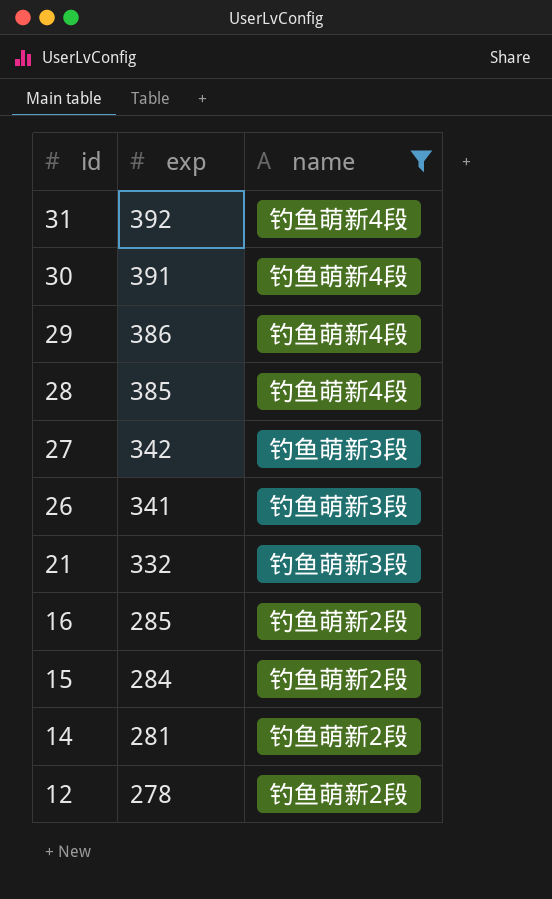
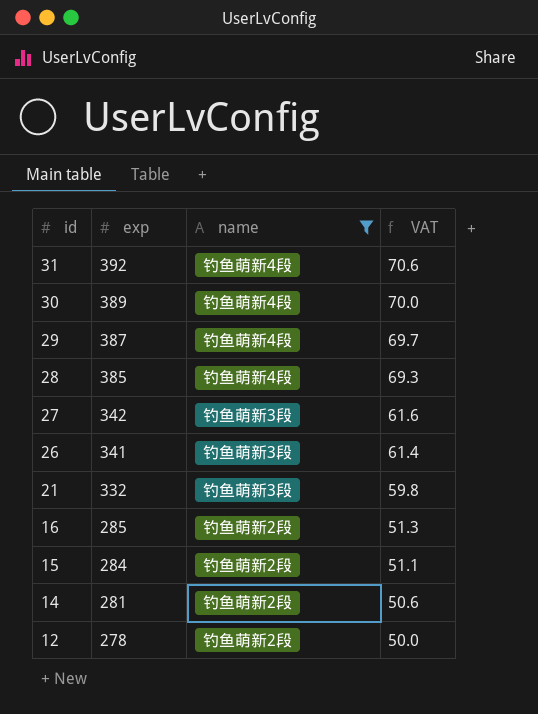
column VAT | formula: none -> [exp] * 0.18
30 | exp: 391 -> 389
29 | exp: 386 -> 387

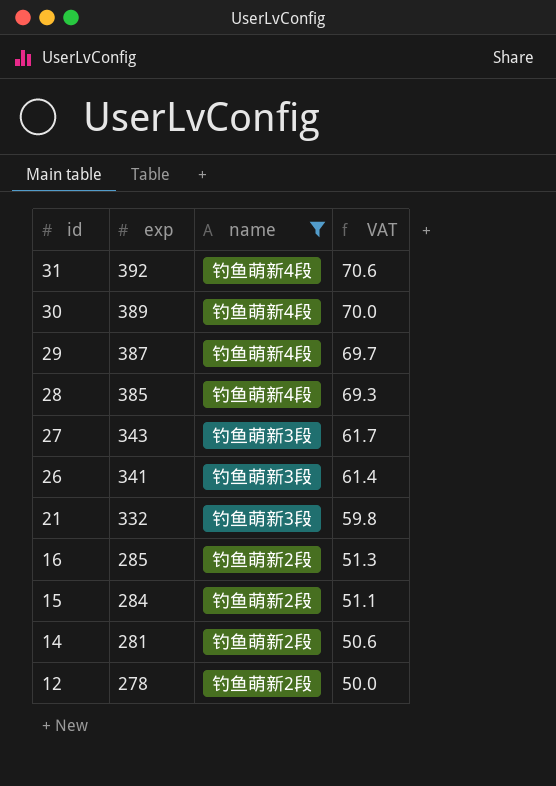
27 | exp: 342 -> 343
27 | VAT: 61.6 -> 61.7

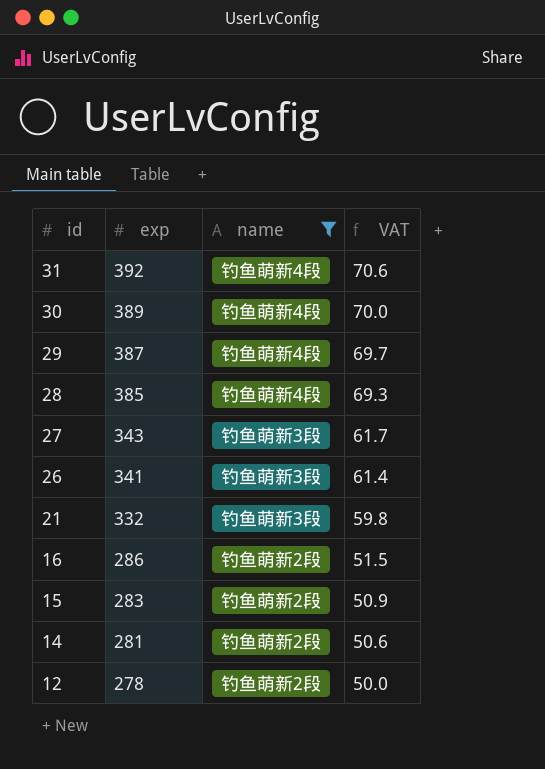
16 | exp: 285 -> 286
16 | VAT: 51.3 -> 51.5
15 | exp: 284 -> 283
15 | VAT: 51.1 -> 50.9

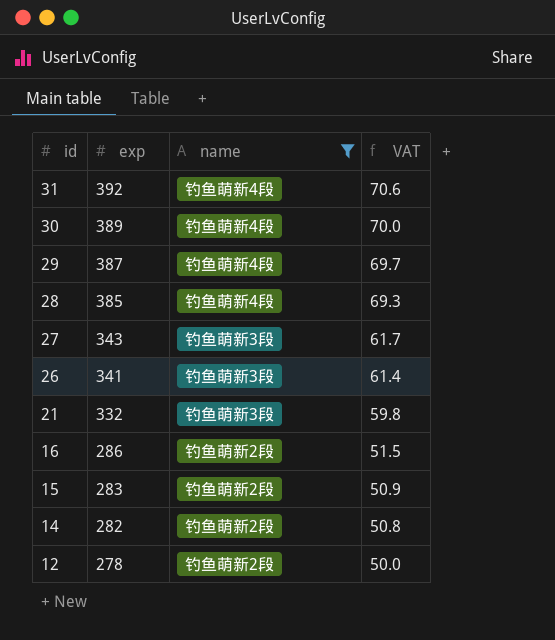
14 | exp: 281 -> 282
14 | VAT: 50.6 -> 50.8

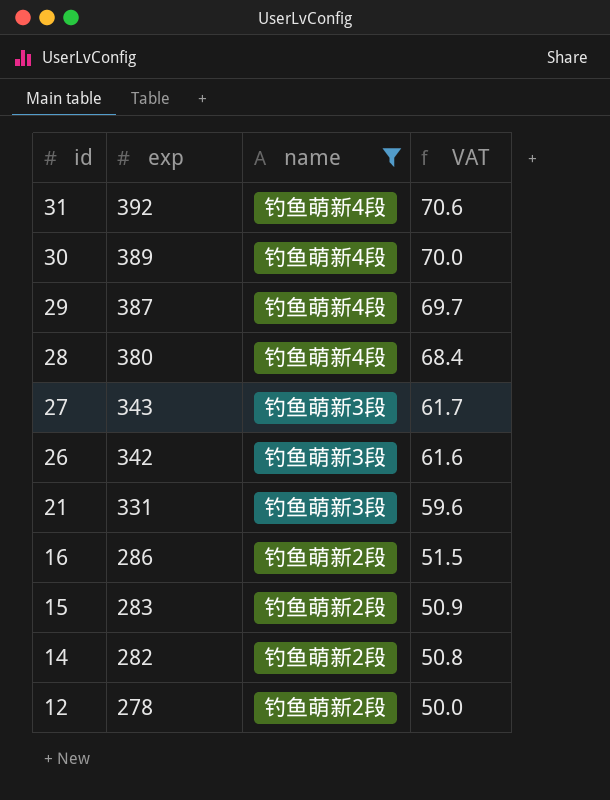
28 | exp: 385 -> 380
28 | VAT: 69.3 -> 68.4
26 | exp: 341 -> 342
26 | VAT: 61.4 -> 61.6
21 | exp: 332 -> 331
21 | VAT: 59.8 -> 59.6

